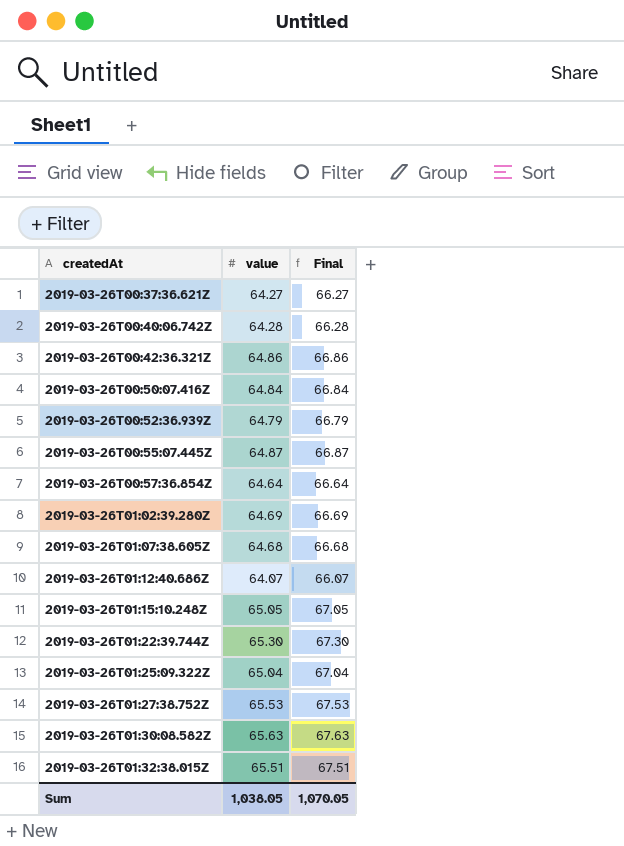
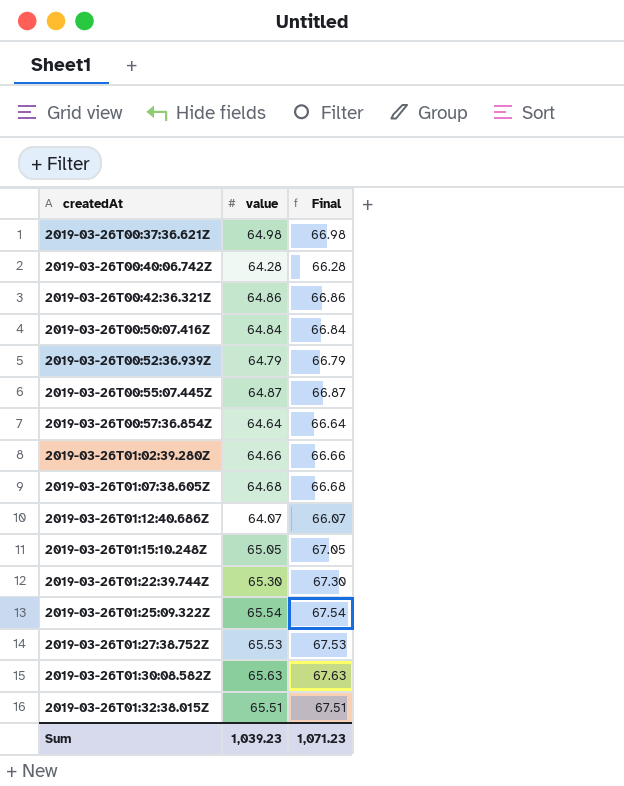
2019-03-26T00:37:36.621Z | value: 64.27 -> 64.98
2019-03-26T00:37:36.621Z | Final: 66.27 -> 66.98
2019-03-26T01:02:39.280Z | value: 64.69 -> 64.66
2019-03-26T01:02:39.280Z | Final: 66.69 -> 66.66
2019-03-26T01:25:09.322Z | value: 65.04 -> 65.54
2019-03-26T01:25:09.322Z | Final: 67.04 -> 67.54
Sum | value: 1,038.05 -> 1,039.23
Sum | Final: 1,070.05 -> 1,071.23

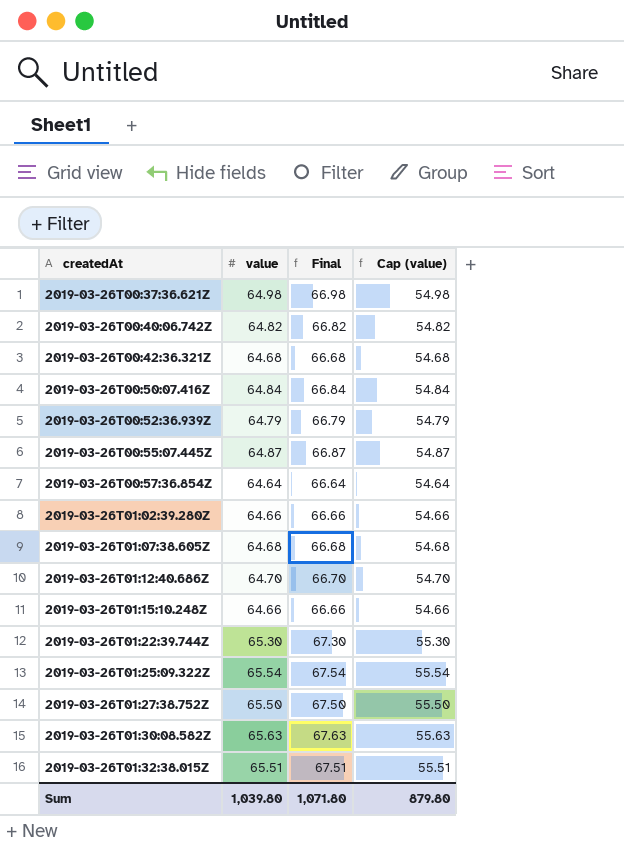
column Cap (value) | formula: none -> [value] - 10
2019-03-26T00:40:06.742Z | value: 64.28 -> 64.82
2019-03-26T00:40:06.742Z | Final: 66.28 -> 66.82
2019-03-26T00:42:36.321Z | value: 64.86 -> 64.68
2019-03-26T00:42:36.321Z | Final: 66.86 -> 66.68
2019-03-26T01:12:40.686Z | value: 64.07 -> 64.70
2019-03-26T01:12:40.686Z | Final: 66.07 -> 66.70
2019-03-26T01:15:10.248Z | value: 65.05 -> 64.66
2019-03-26T01:15:10.248Z | Final: 67.05 -> 66.66
2019-03-26T01:27:38.752Z | value: 65.53 -> 65.50
2019-03-26T01:27:38.752Z | Final: 67.53 -> 67.50
Sum | value: 1,039.23 -> 1,039.80
Sum | Final: 1,071.23 -> 1,071.80

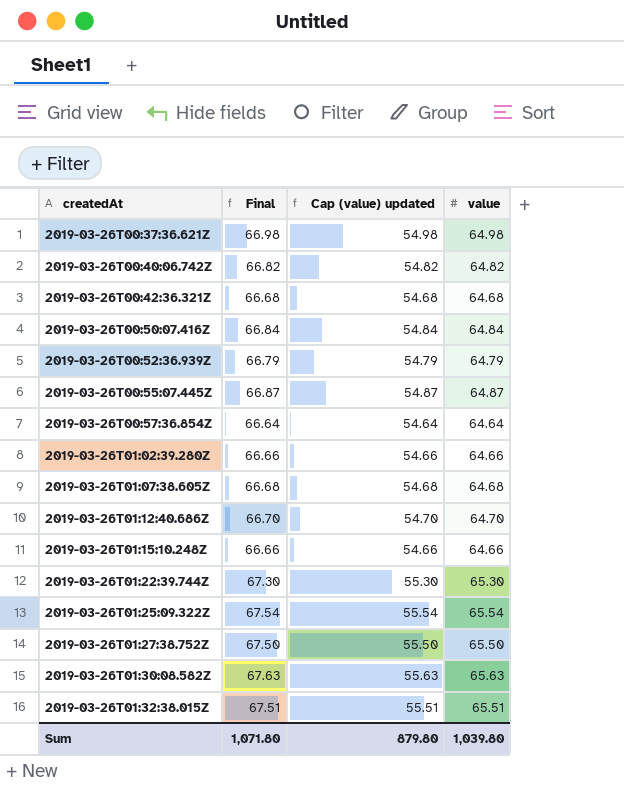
column name: Cap (value) -> Cap (value) updated
column value | position: 2 -> 4

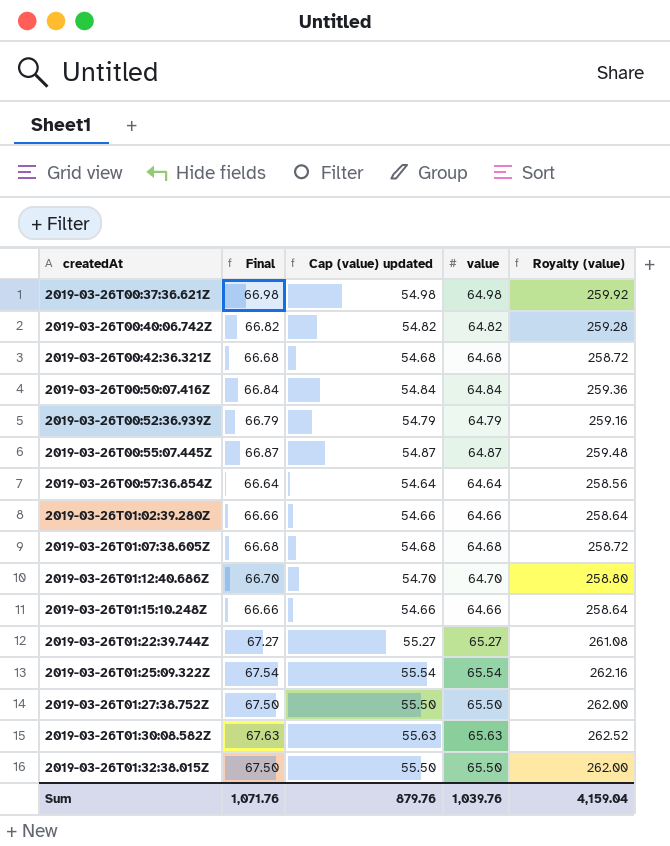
column Royalty (value) | formula: none -> [value] * 4
2019-03-26T01:22:39.744Z | Final: 67.30 -> 67.27
2019-03-26T01:22:39.744Z | Cap (value) updated: 55.30 -> 55.27
2019-03-26T01:22:39.744Z | value: 65.30 -> 65.27
2019-03-26T01:32:38.015Z | Final: 67.51 -> 67.50
2019-03-26T01:32:38.015Z | Cap (value) updated: 55.51 -> 55.50
2019-03-26T01:32:38.015Z | value: 65.51 -> 65.50
Sum | Final: 1,071.80 -> 1,071.76
Sum | Cap (value) updated: 879.80 -> 879.76
Sum | value: 1,039.80 -> 1,039.76

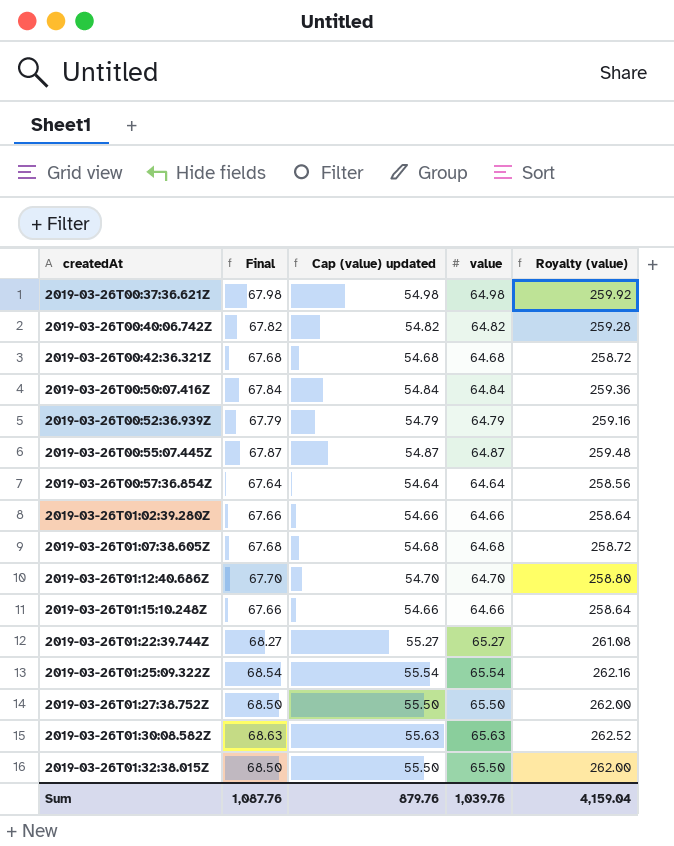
column Final | formula: [value] + 2 -> [value] + 3
Sum | Final: 1,071.76 -> 1,087.76

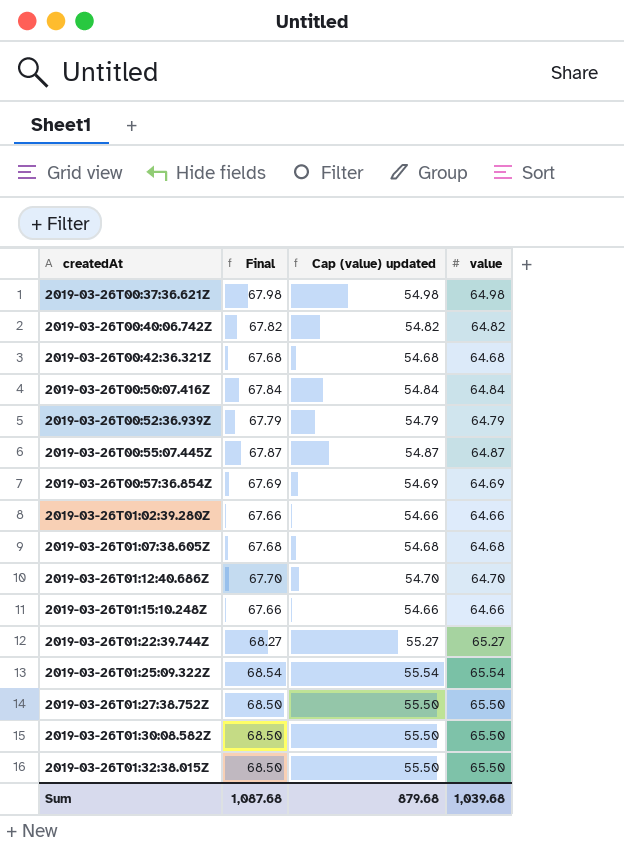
column Royalty (value) | formula: [value] * 4 -> none
2019-03-26T00:57:36.854Z | Final: 67.64 -> 67.69
2019-03-26T00:57:36.854Z | Cap (value) updated: 54.64 -> 54.69
2019-03-26T00:57:36.854Z | value: 64.64 -> 64.69
2019-03-26T01:30:08.582Z | Final: 68.63 -> 68.50
2019-03-26T01:30:08.582Z | Cap (value) updated: 55.63 -> 55.50
2019-03-26T01:30:08.582Z | value: 65.63 -> 65.50
Sum | Final: 1,087.76 -> 1,087.68
Sum | Cap (value) updated: 879.76 -> 879.68
Sum | value: 1,039.76 -> 1,039.68

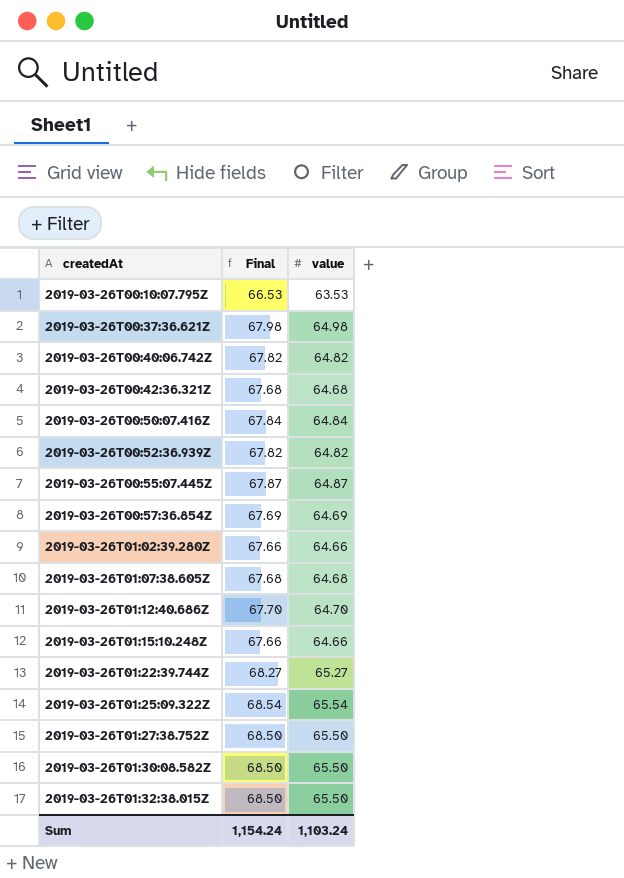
column Cap (value) updated | formula: [value] - 10 -> none
row 2019-03-26T00:10:07.795Z: none -> 66.53 | 63.53
2019-03-26T00:52:36.939Z | Final: 67.79 -> 67.82
2019-03-26T00:52:36.939Z | value: 64.79 -> 64.82
Sum | Final: 1,087.68 -> 1,154.24
Sum | value: 1,039.68 -> 1,103.24

